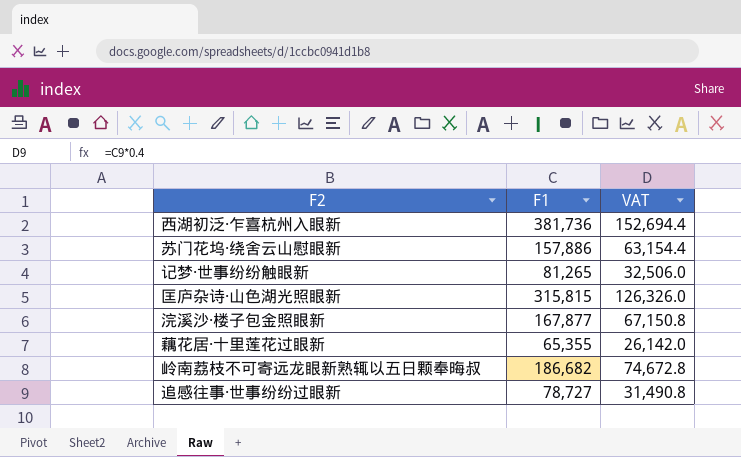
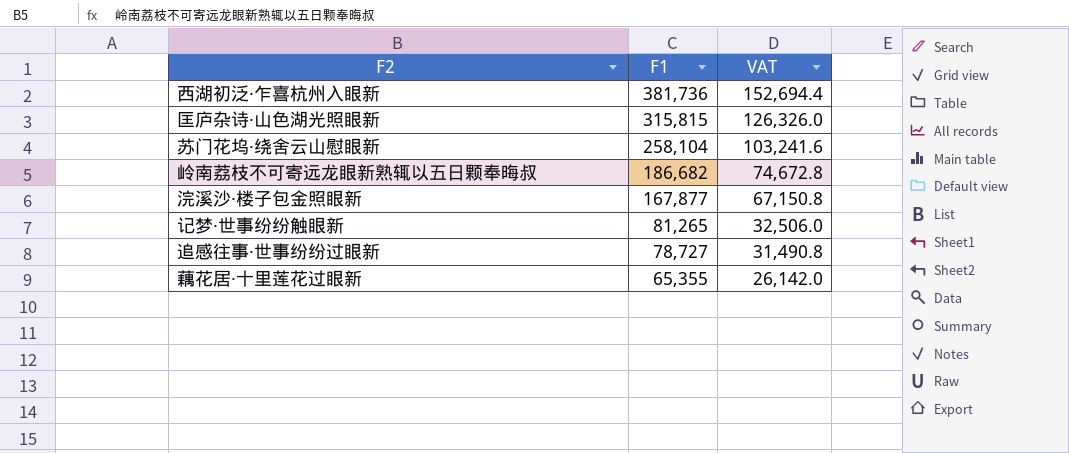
row order: none -> F1 descending
苏门花坞·绕舍云山慰眼新 | F1: 157,886 -> 258,104
苏门花坞·绕舍云山慰眼新 | VAT: 63,154.4 -> 103,241.6

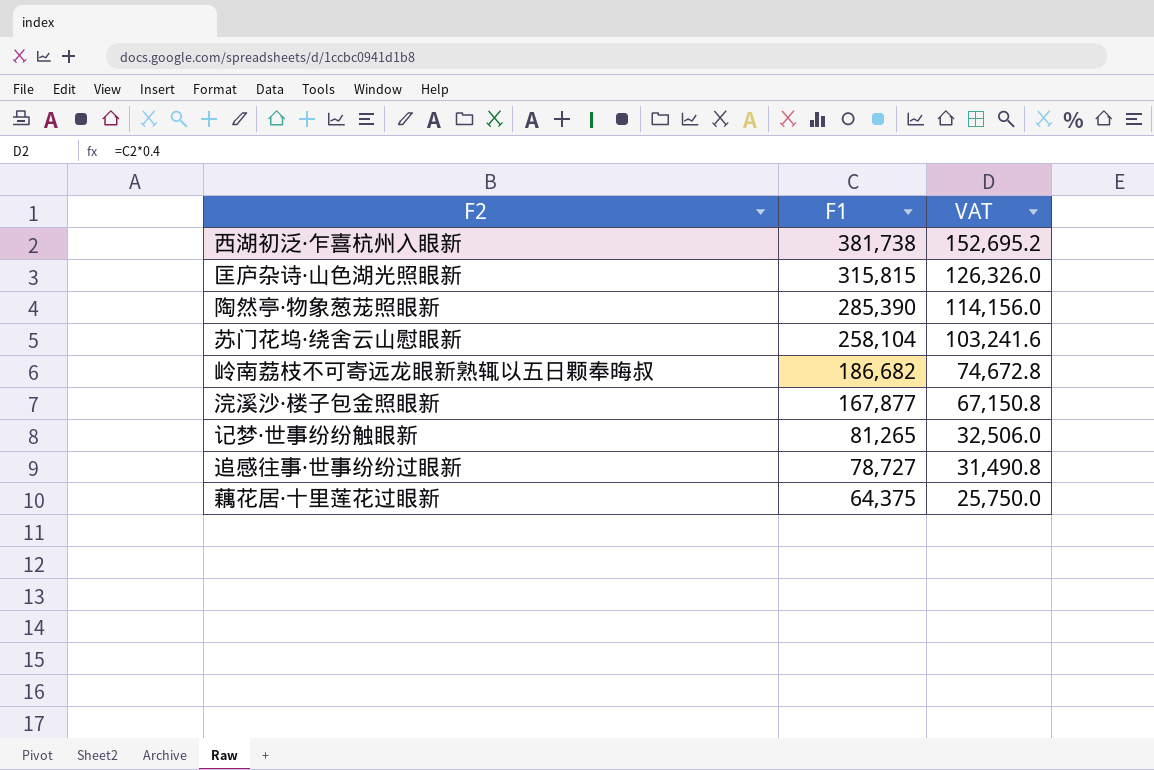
西湖初泛·乍喜杭州入眼新 | F1: 381,736 -> 381,738
西湖初泛·乍喜杭州入眼新 | VAT: 152,694.4 -> 152,695.2
row 陶然亭·物象葱茏照眼新: none -> 285,390 | 114,156.0
藕花居·十里莲花过眼新 | F1: 65,355 -> 64,375
藕花居·十里莲花过眼新 | VAT: 26,142.0 -> 25,750.0

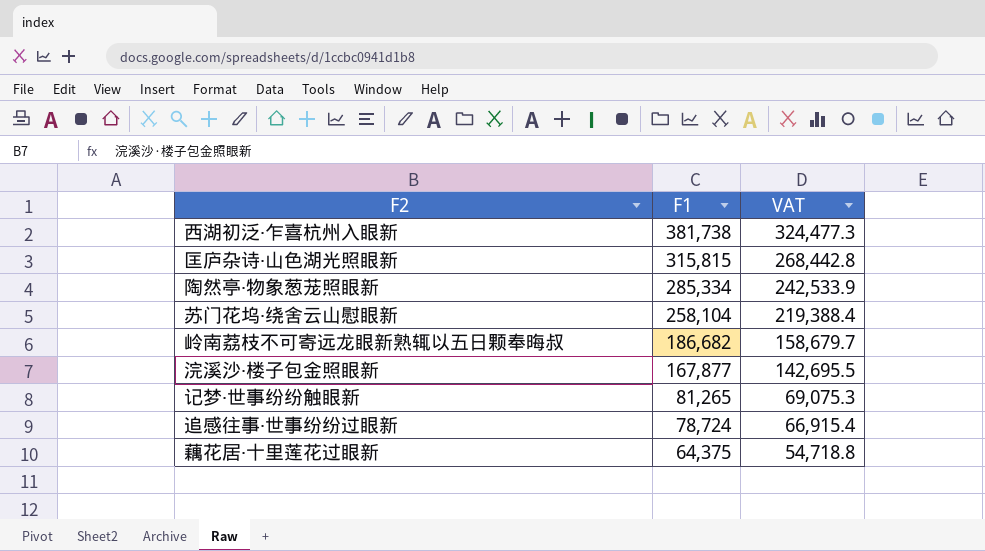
column VAT | formula: [F1] * 0.4 -> [F1] * 0.85
陶然亭·物象葱茏照眼新 | F1: 285,390 -> 285,334
追感往事·世事纷纷过眼新 | F1: 78,727 -> 78,724

